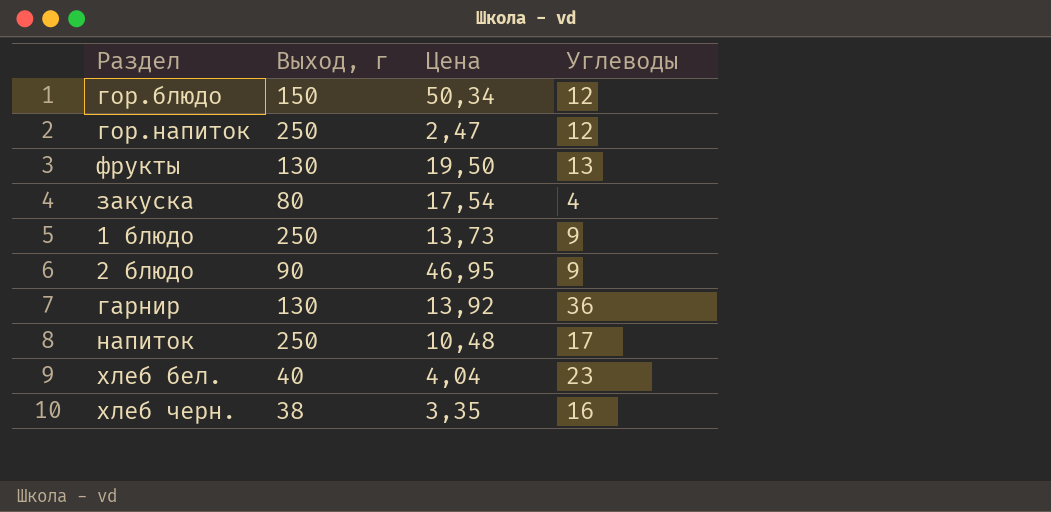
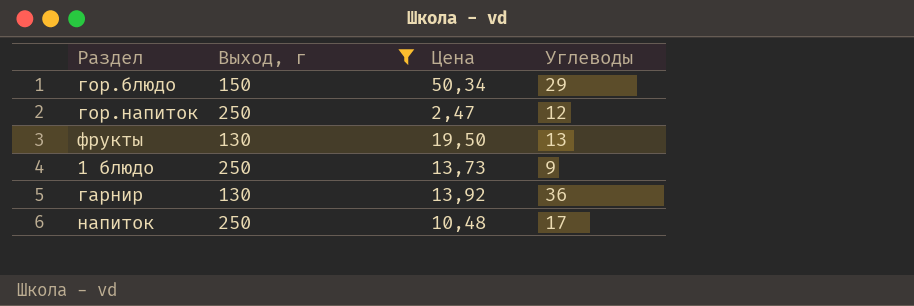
filter: none -> Выход, г >= 130
гор.блюдо | Углеводы: 12 -> 29

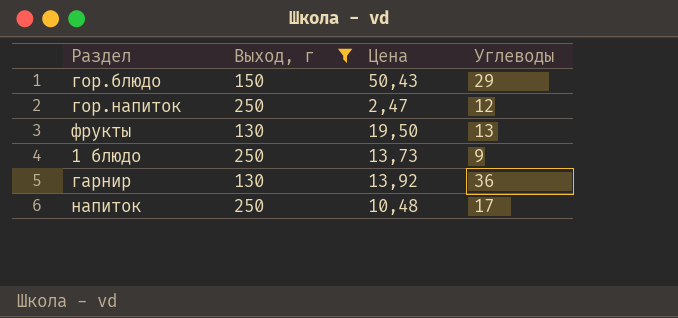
гор.блюдо | Цена: 50,34 -> 50,43

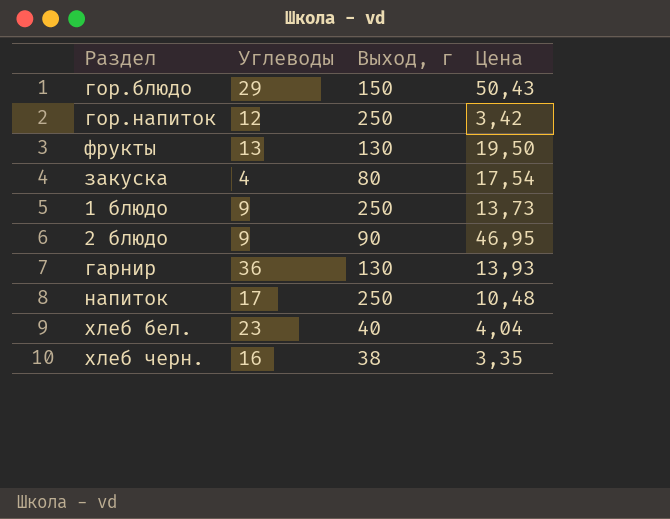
filter: Выход, г >= 130 -> none
column Углеводы | position: 4 -> 2
гор.напиток | Цена: 2,47 -> 3,42
гарнир | Цена: 13,92 -> 13,93

